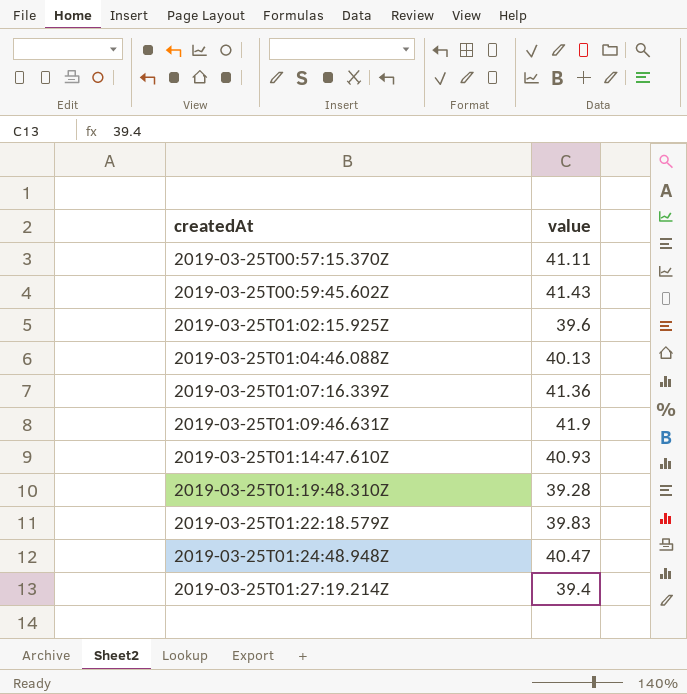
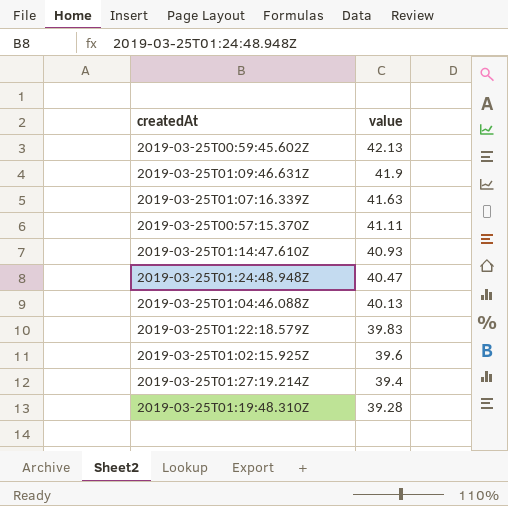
row order: createdAt ascending -> value descending
2019-03-25T00:59:45.602Z | value: 41.43 -> 42.13
2019-03-25T01:07:16.339Z | value: 41.36 -> 41.63

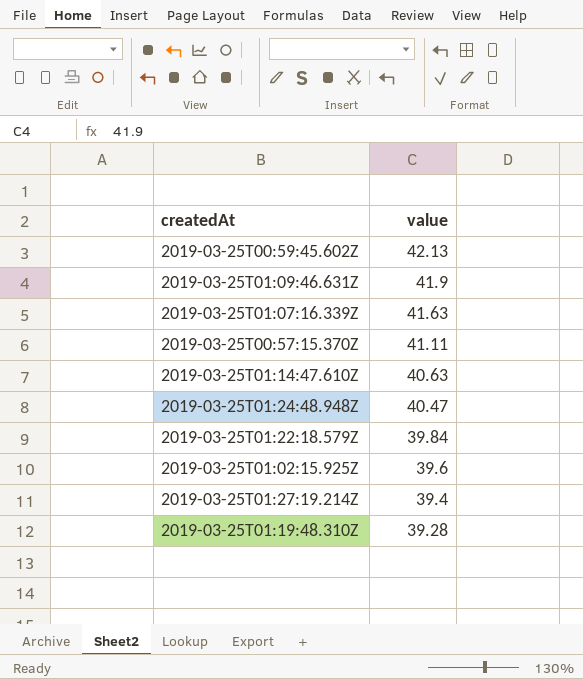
row 2019-03-25T01:04:46.088Z: 40.13 -> none
2019-03-25T01:14:47.610Z | value: 40.93 -> 40.63
2019-03-25T01:22:18.579Z | value: 39.83 -> 39.84

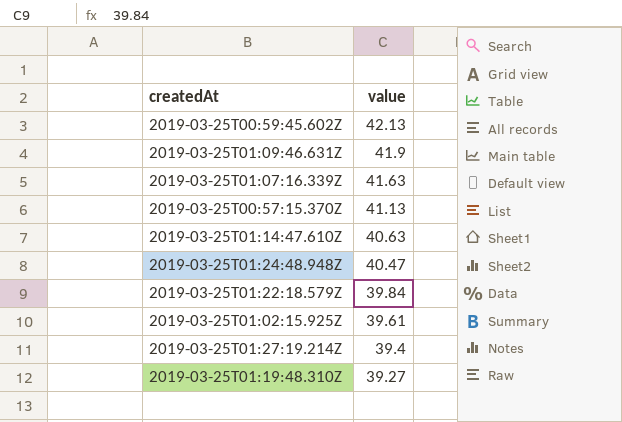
2019-03-25T00:57:15.370Z | value: 41.11 -> 41.13
2019-03-25T01:02:15.925Z | value: 39.6 -> 39.61
2019-03-25T01:19:48.310Z | value: 39.28 -> 39.27

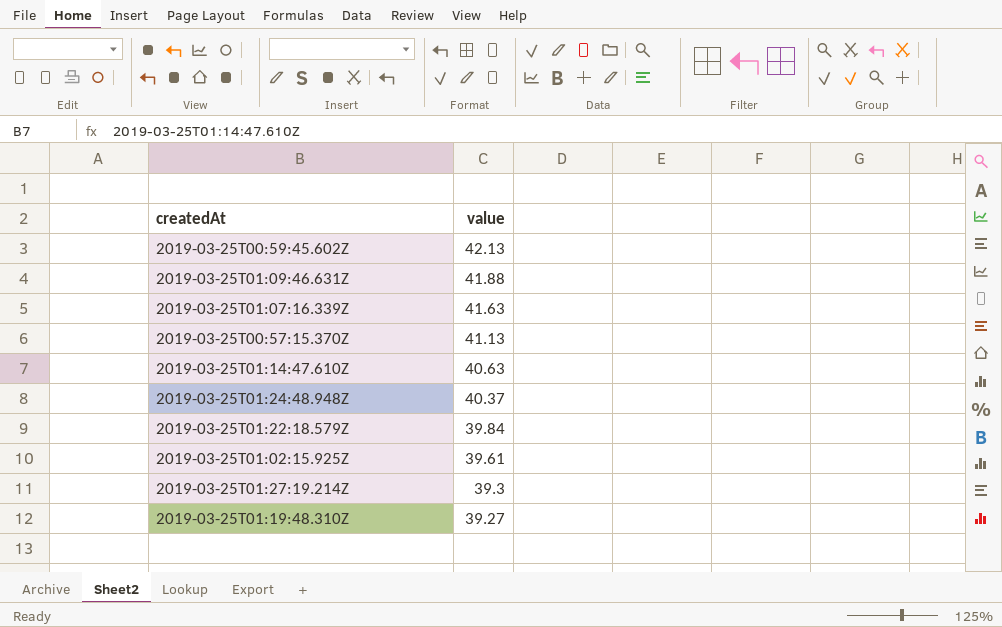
2019-03-25T01:09:46.631Z | value: 41.9 -> 41.88
2019-03-25T01:24:48.948Z | value: 40.47 -> 40.37
2019-03-25T01:27:19.214Z | value: 39.4 -> 39.3

